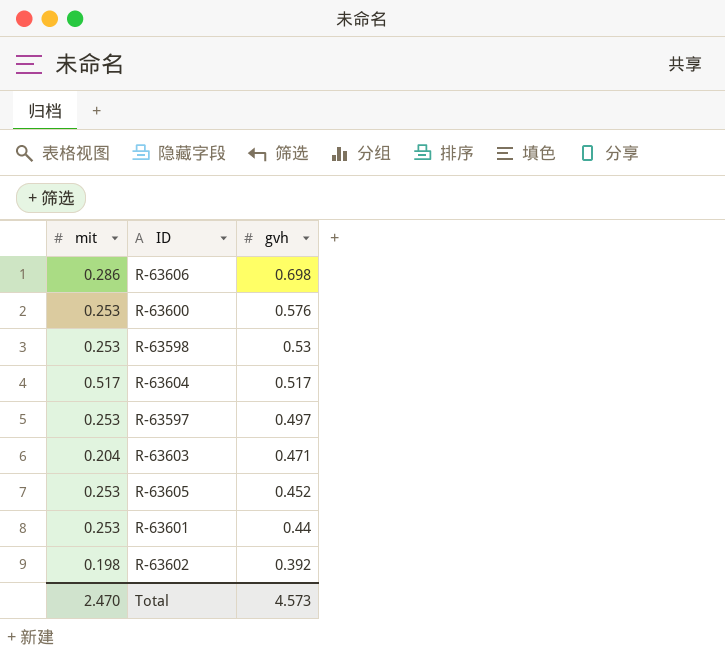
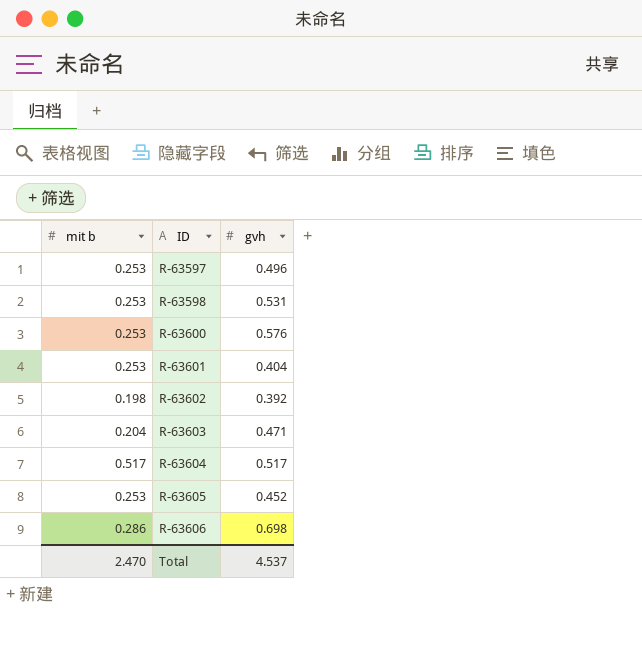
row order: gvh descending -> ID ascending
column name: mit -> mit b
R-63597 | gvh: 0.497 -> 0.496
R-63598 | gvh: 0.53 -> 0.531
R-63601 | gvh: 0.44 -> 0.404
Total | gvh: 4.573 -> 4.537

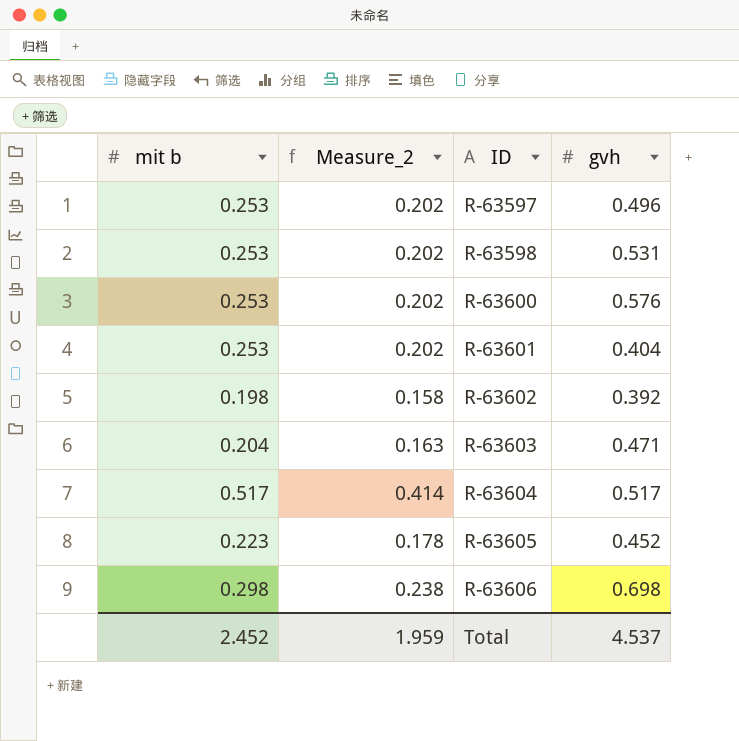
column Measure_2 | formula: none -> [mit b] * 0.8
R-63605 | mit b: 0.253 -> 0.223
R-63606 | mit b: 0.286 -> 0.298
Total | mit b: 2.470 -> 2.452

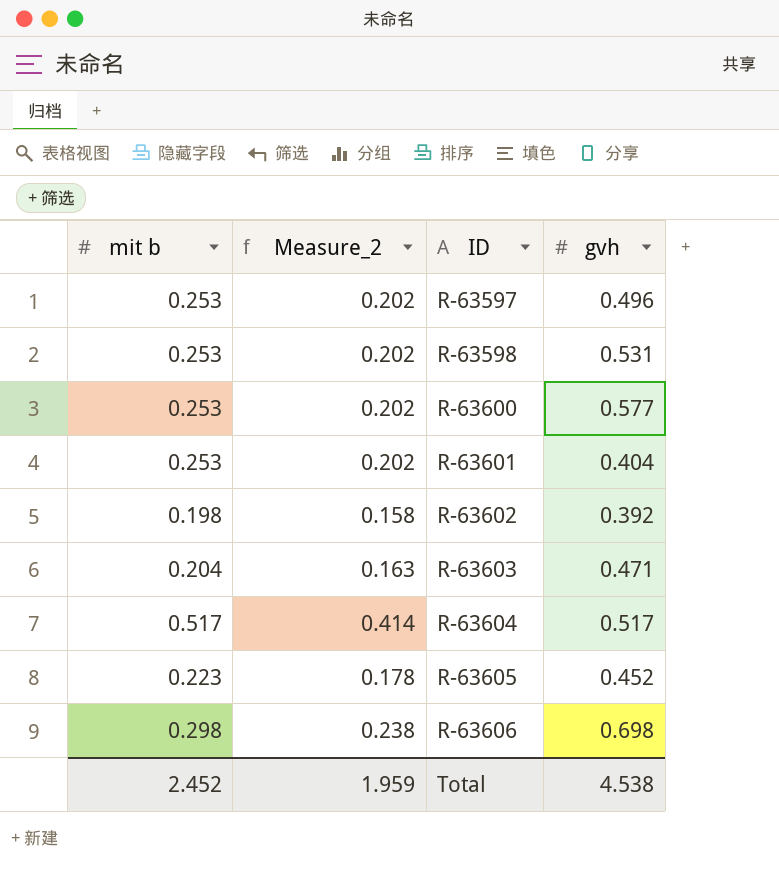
R-63600 | gvh: 0.576 -> 0.577
Total | gvh: 4.537 -> 4.538

